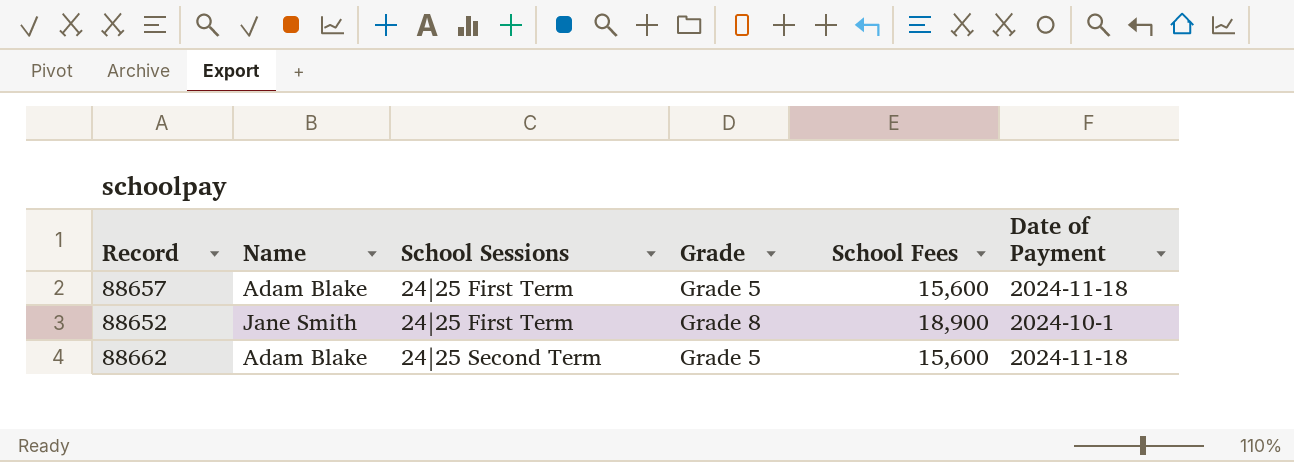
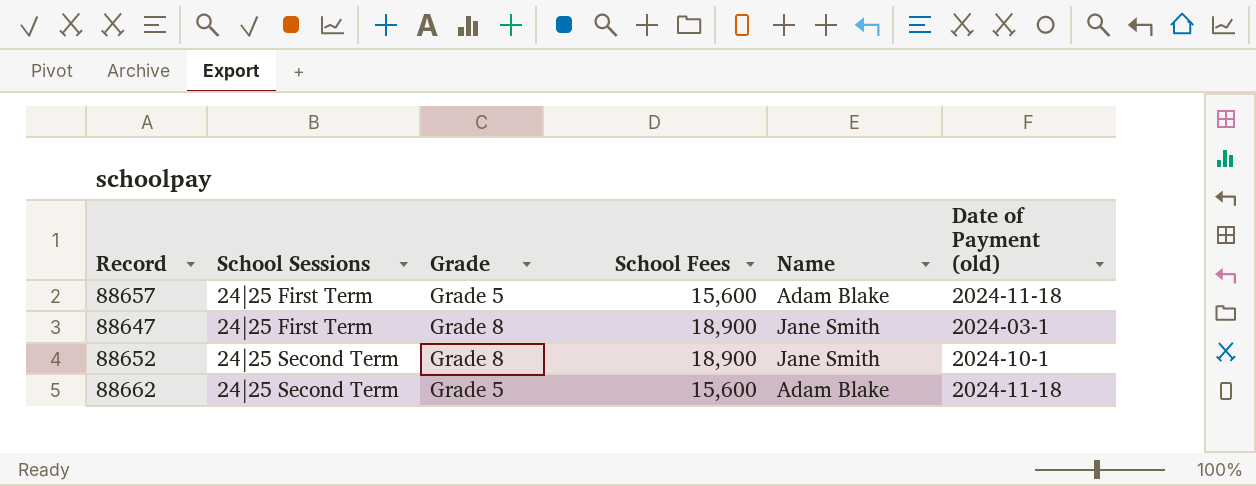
column Name | position: 2 -> 5
column name: Date of Payment -> Date of Payment (old)
row 88647: none -> 24|25 First Term | Grade 8 | 18,900 | Jane Smith | 2024-03-1
88652 | School Sessions: 24|25 First Term -> 24|25 Second Term

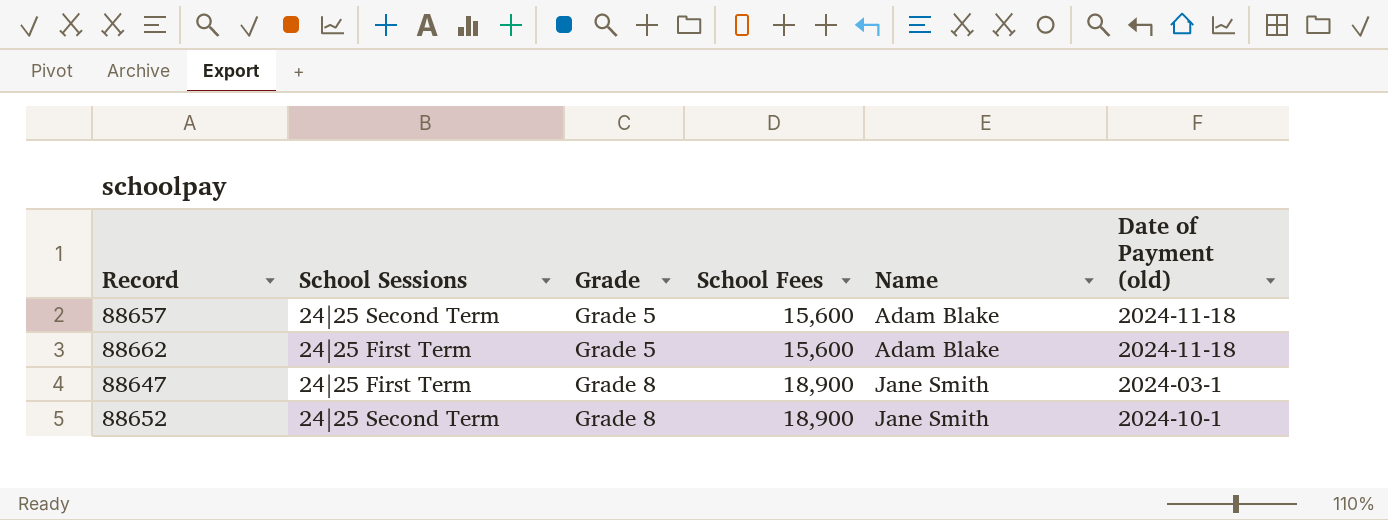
row order: School Sessions ascending -> Grade ascending
88657 | School Sessions: 24|25 First Term -> 24|25 Second Term
88662 | School Sessions: 24|25 Second Term -> 24|25 First Term

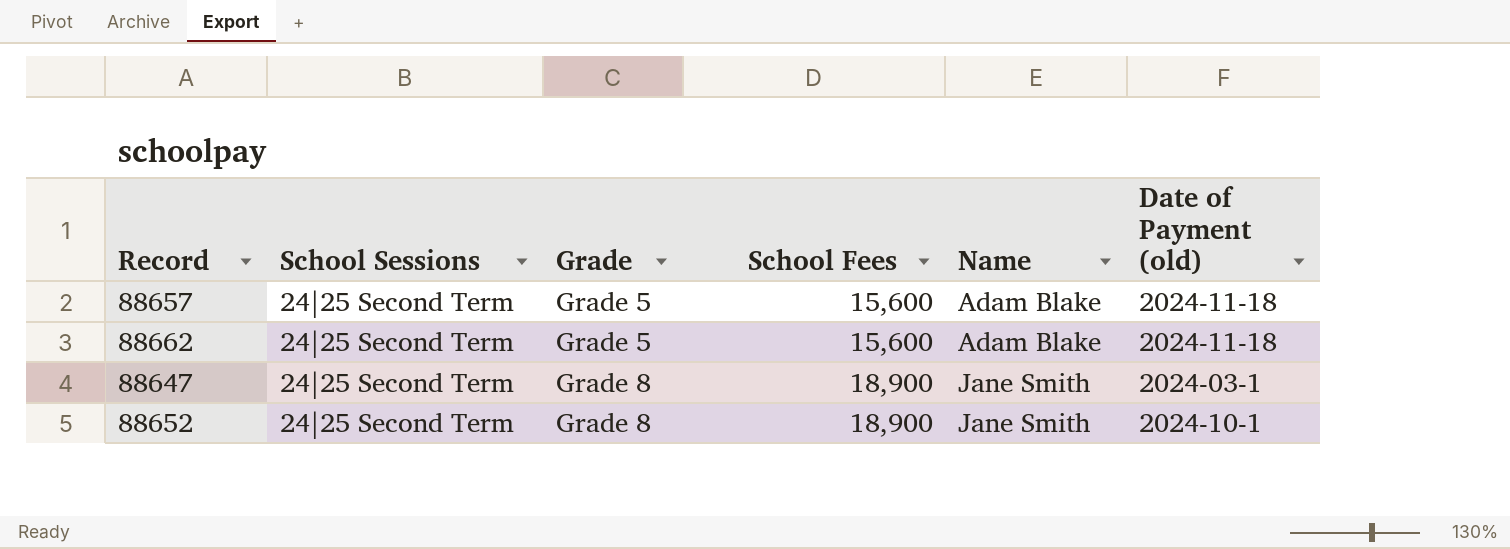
88662 | School Sessions: 24|25 First Term -> 24|25 Second Term
88647 | School Sessions: 24|25 First Term -> 24|25 Second Term

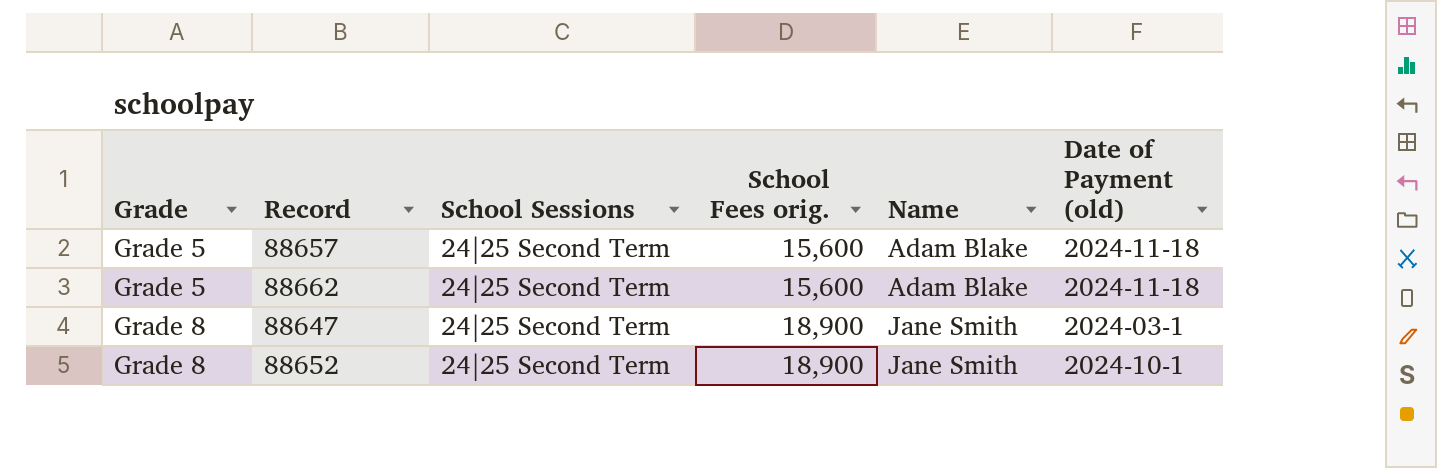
column Grade | position: 3 -> 1
column name: School Fees -> School Fees orig.

